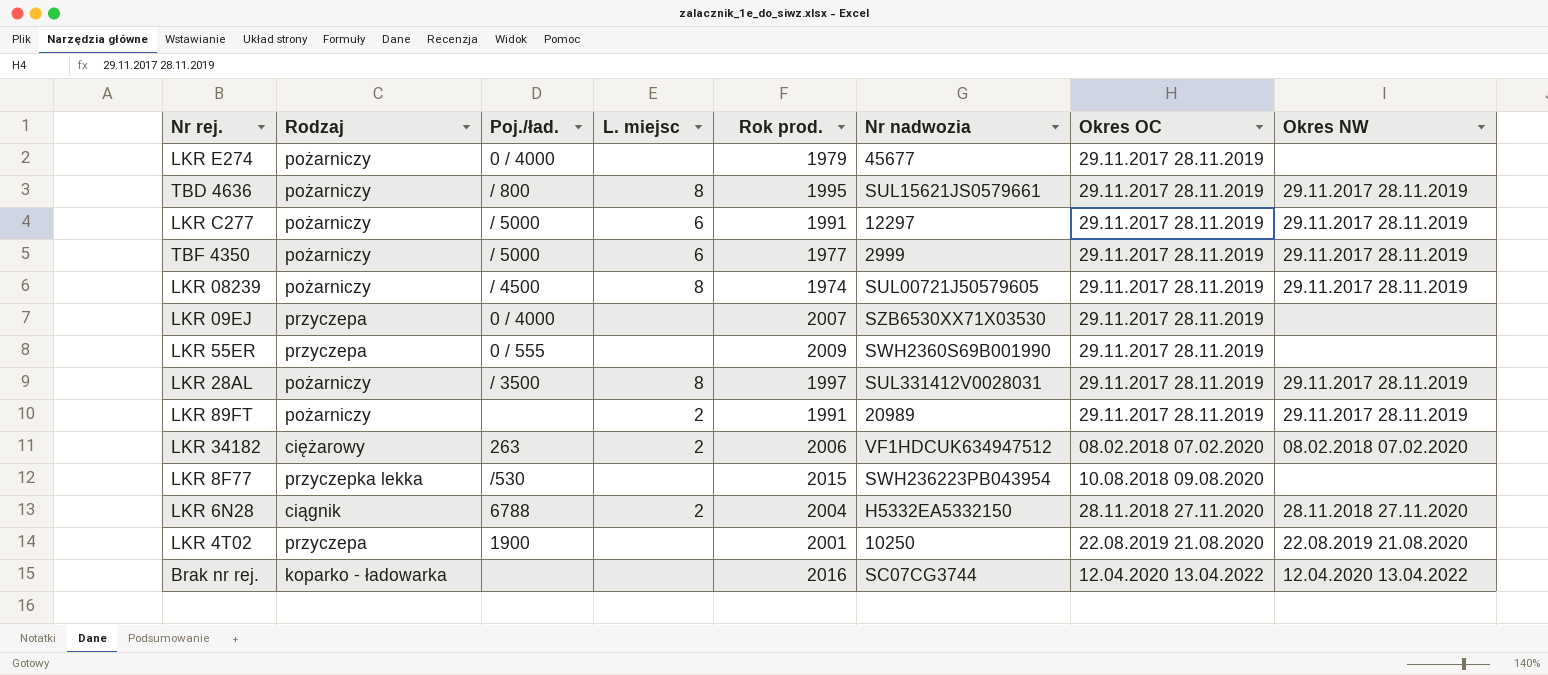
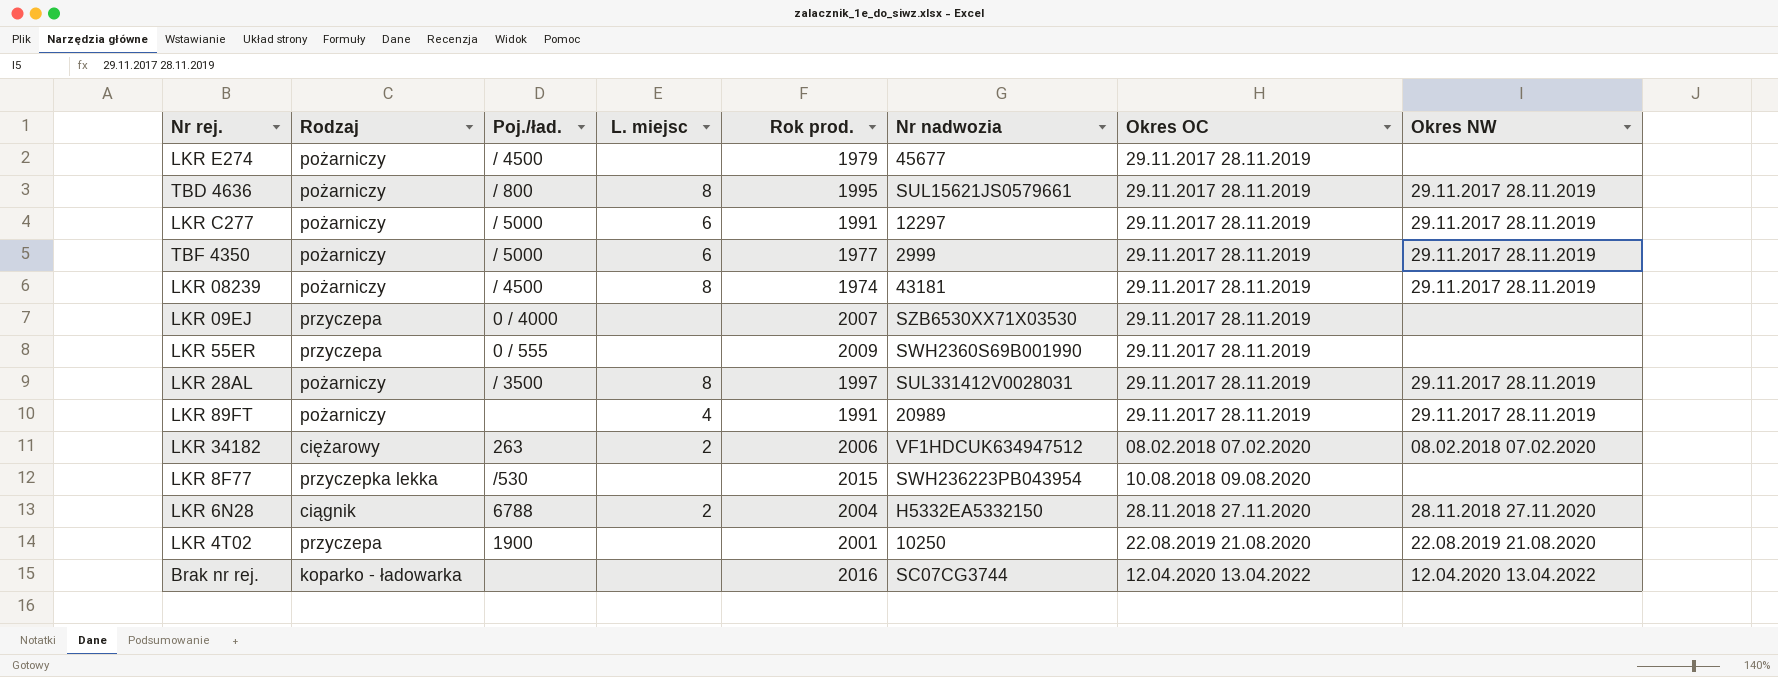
LKR E274 | Poj./ład.: 0 / 4000 -> / 4500
LKR 08239 | Nr nadwozia: SUL00721J50579605 -> 43181
LKR 89FT | L. miejsc: 2 -> 4

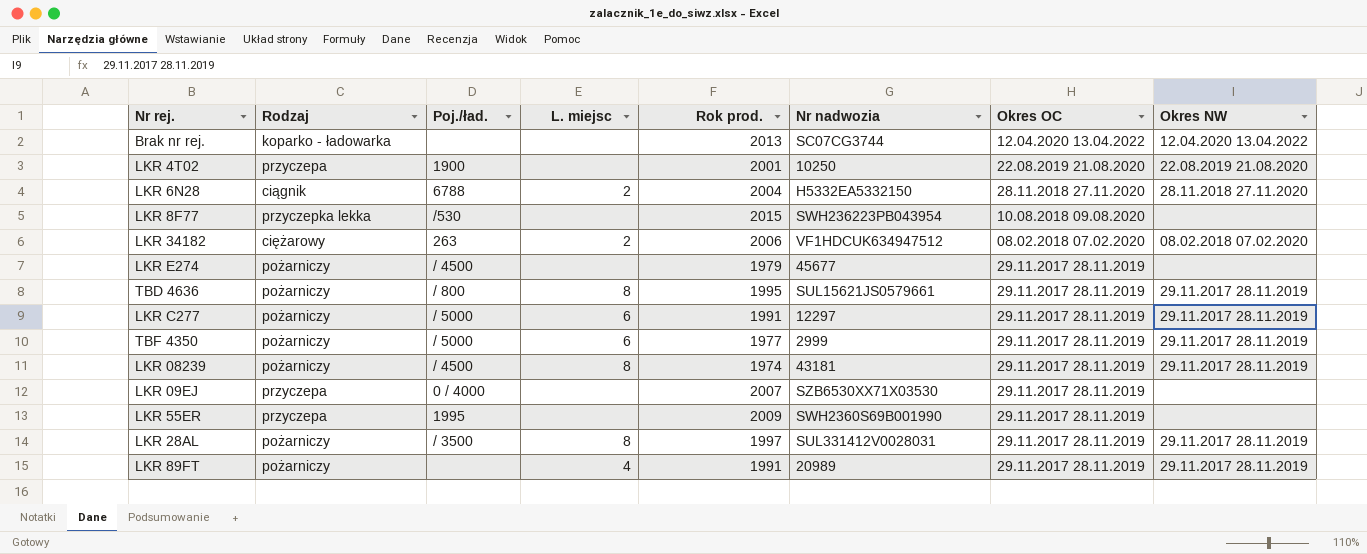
row order: Okres OC ascending -> Okres OC descending
Brak nr rej. | Rok prod.: 2016 -> 2013
LKR 55ER | Poj./ład.: 0 / 555 -> 1995

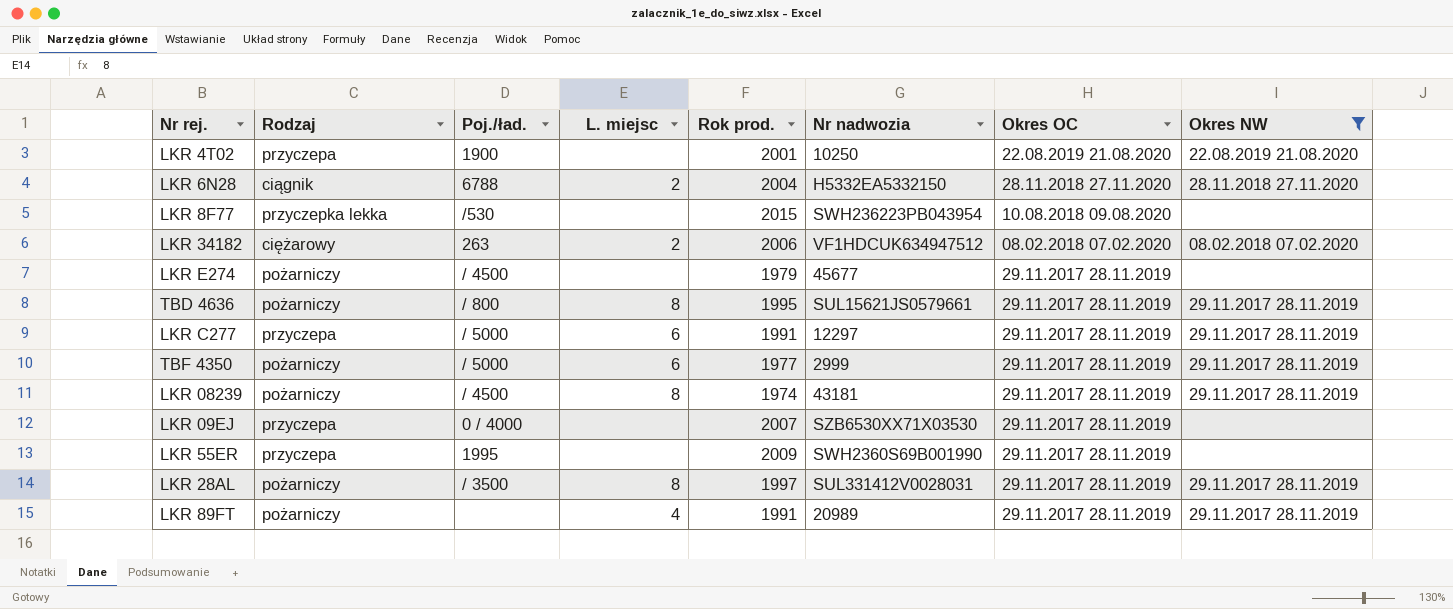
filter: none -> Okres NW != 12.04.2020 13.04.2022
LKR C277 | Rodzaj: pożarniczy -> przyczepa

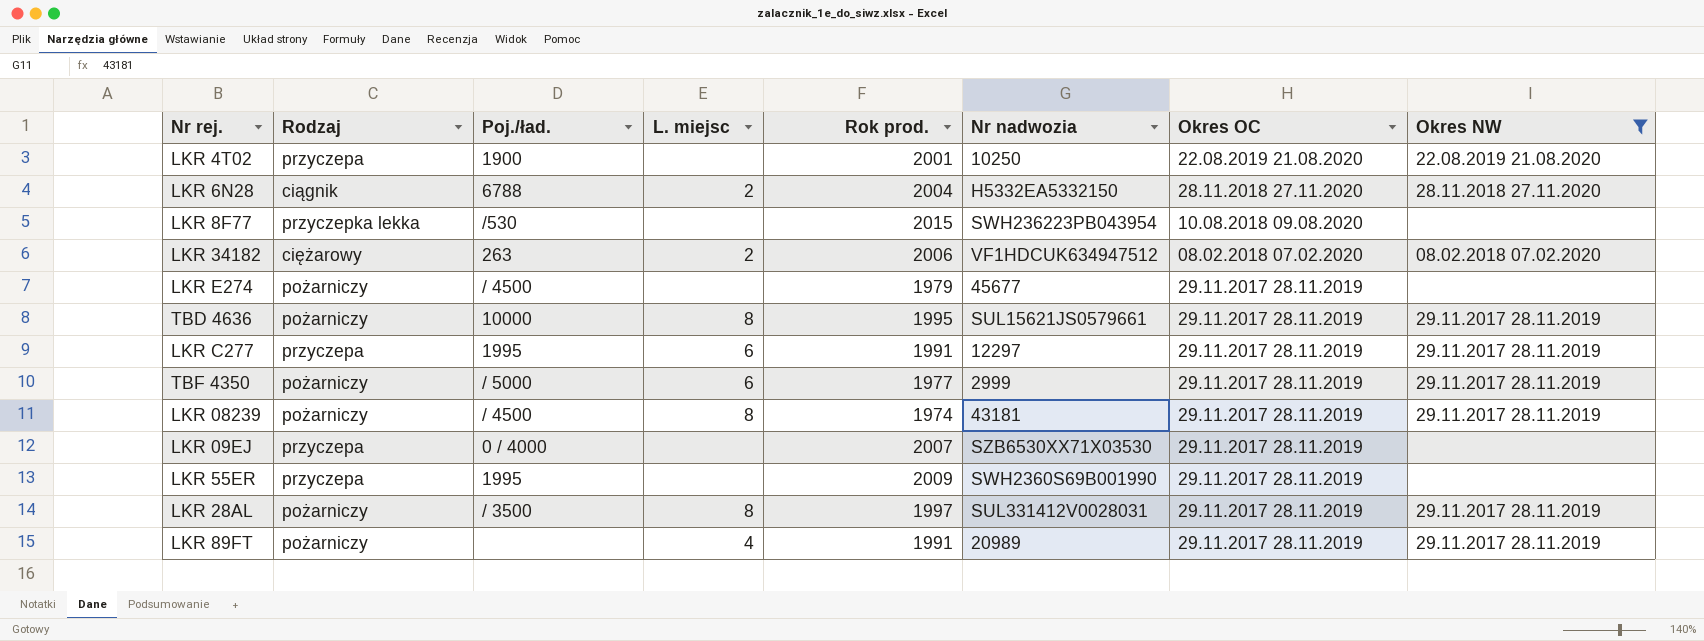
TBD 4636 | Poj./ład.: / 800 -> 10000
LKR C277 | Poj./ład.: / 5000 -> 1995

